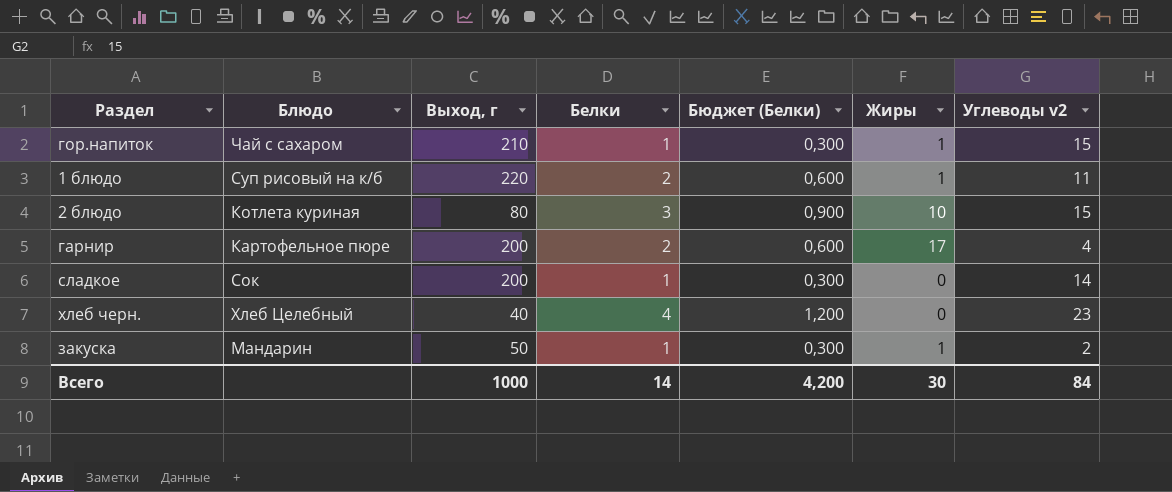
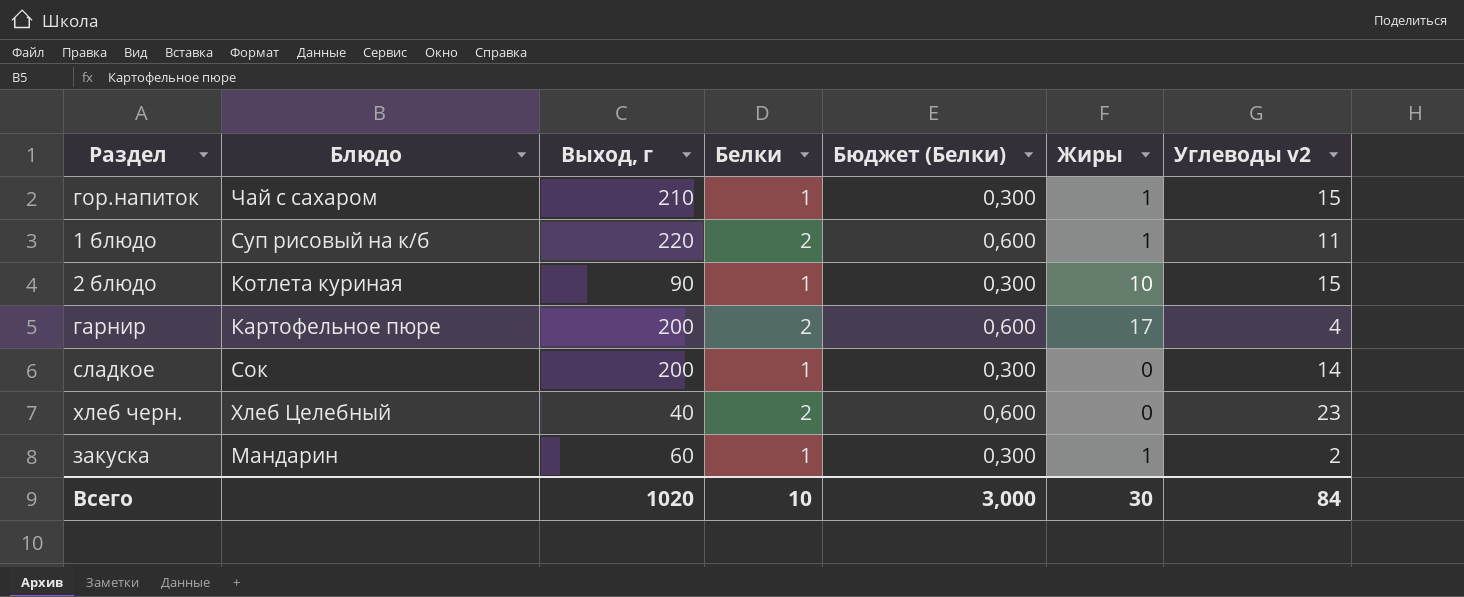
2 блюдо | Выход, г: 80 -> 90
2 блюдо | Белки: 3 -> 1
2 блюдо | Бюджет (Белки): 0,900 -> 0,300
хлеб черн. | Белки: 4 -> 2
хлеб черн. | Бюджет (Белки): 1,200 -> 0,600
закуска | Выход, г: 50 -> 60
Всего | Выход, г: 1000 -> 1020
Всего | Белки: 14 -> 10
Всего | Бюджет (Белки): 4,200 -> 3,000

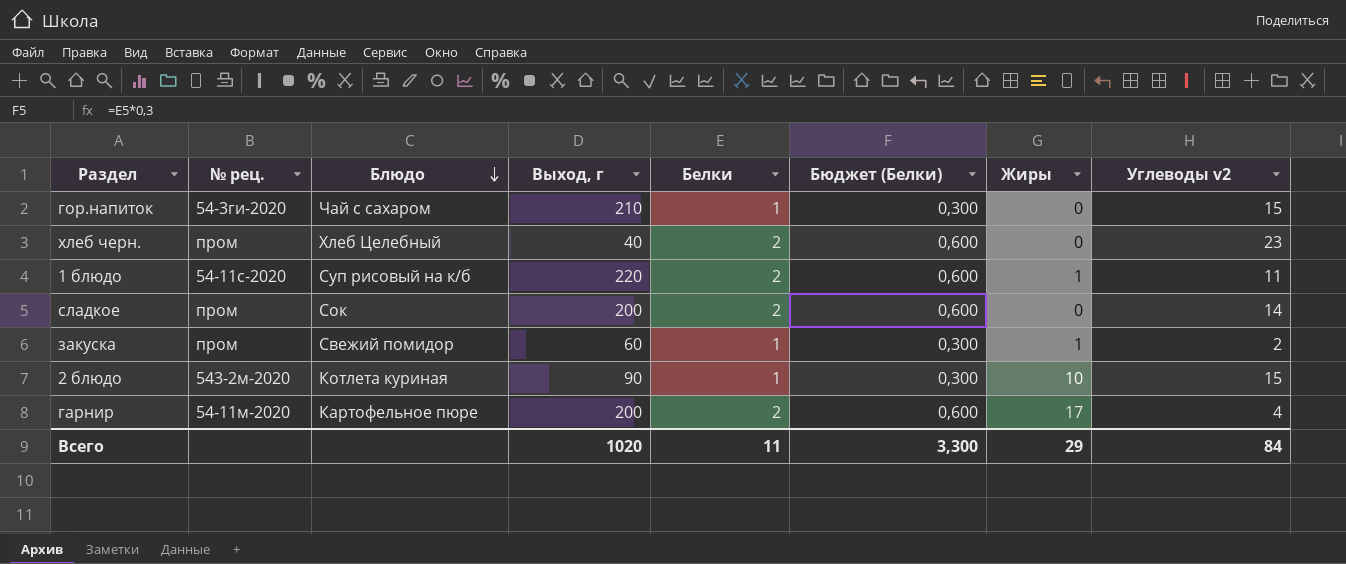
row order: none -> Блюдо descending
column № рец. | position: none -> 2
гор.напиток | Жиры: 1 -> 0
сладкое | Белки: 1 -> 2
сладкое | Бюджет (Белки): 0,300 -> 0,600
закуска | Блюдо: Мандарин -> Свежий помидор
Всего | Белки: 10 -> 11
Всего | Бюджет (Белки): 3,000 -> 3,300
Всего | Жиры: 30 -> 29

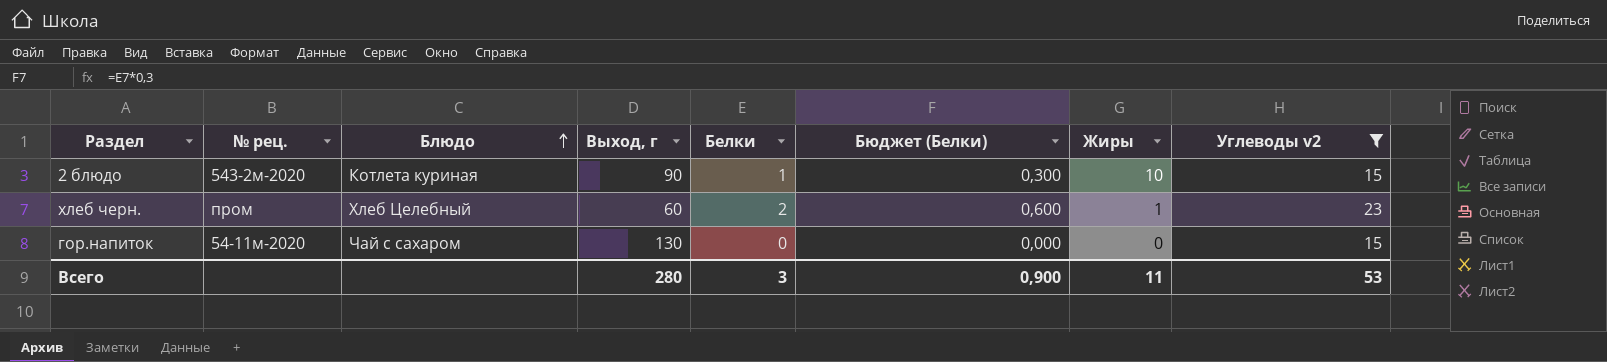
filter: none -> Углеводы v2 >= 15
row order: Блюдо descending -> Блюдо ascending
хлеб черн. | Выход, г: 40 -> 60
хлеб черн. | Жиры: 0 -> 1
гор.напиток | № рец.: 54-3ги-2020 -> 54-11м-2020
гор.напиток | Выход, г: 210 -> 130
гор.напиток | Белки: 1 -> 0
гор.напиток | Бюджет (Белки): 0,300 -> 0,000
Всего | Выход, г: 1020 -> 280
Всего | Белки: 11 -> 3
Всего | Бюджет (Белки): 3,300 -> 0,900
Всего | Жиры: 29 -> 11
Всего | Углеводы v2: 84 -> 53

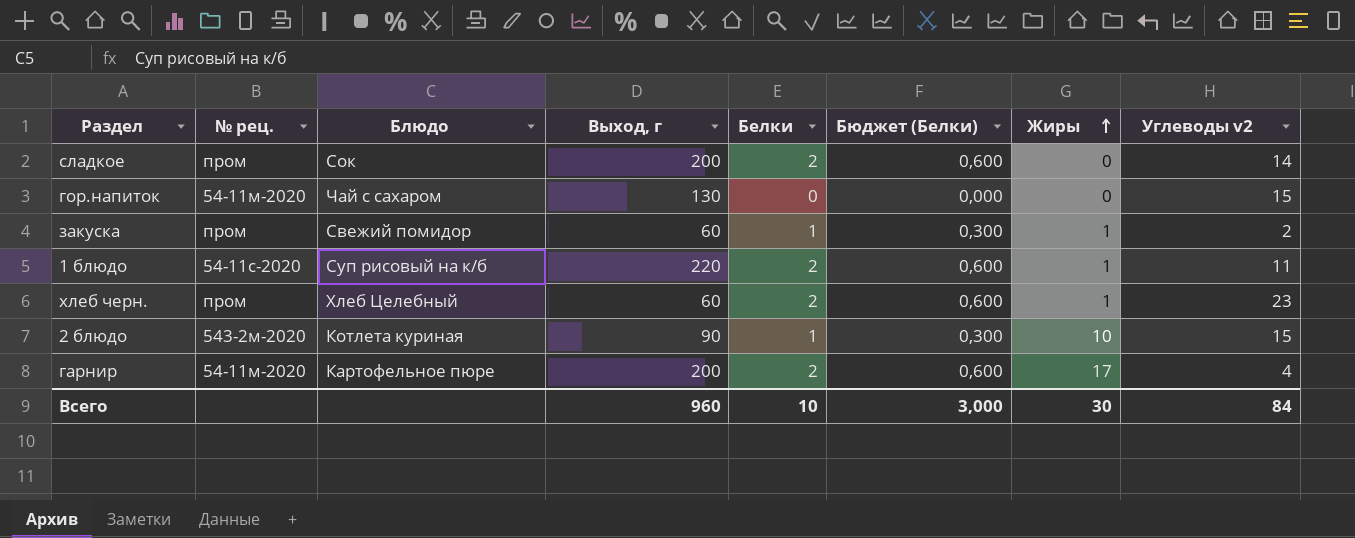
filter: Углеводы v2 >= 15 -> none
row order: Блюдо ascending -> Жиры ascending
Всего | Выход, г: 280 -> 960
Всего | Белки: 3 -> 10
Всего | Бюджет (Белки): 0,900 -> 3,000
Всего | Жиры: 11 -> 30
Всего | Углеводы v2: 53 -> 84

